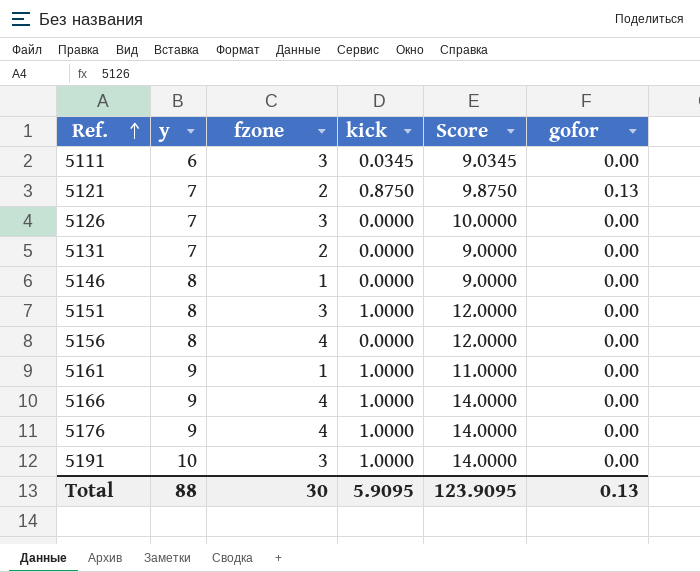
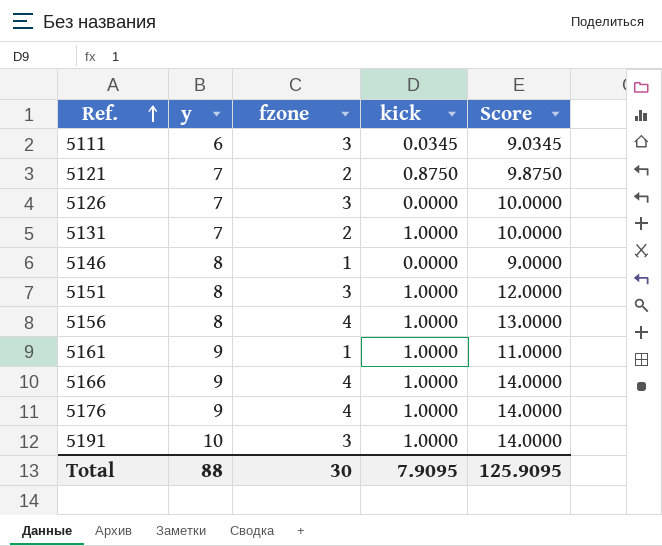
column gofor | position: 6 -> none
5131 | kick: 0.0000 -> 1.0000
5131 | Score: 9.0000 -> 10.0000
5156 | kick: 0.0000 -> 1.0000
5156 | Score: 12.0000 -> 13.0000
Total | kick: 5.9095 -> 7.9095
Total | Score: 123.9095 -> 125.9095

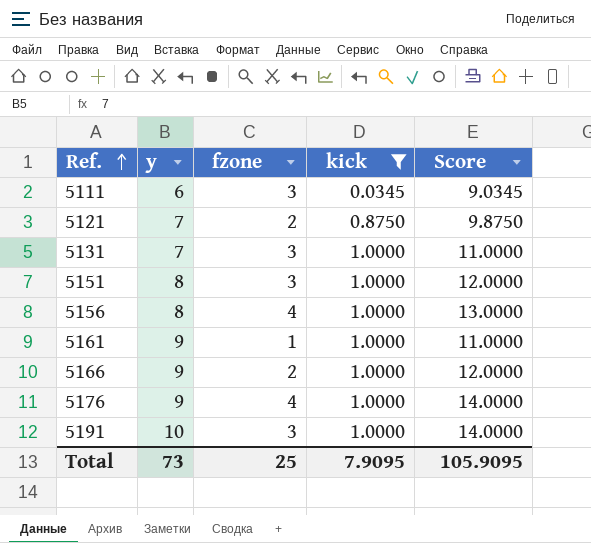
filter: none -> kick != 0.0000
5131 | fzone: 2 -> 3
5131 | Score: 10.0000 -> 11.0000
5166 | fzone: 4 -> 2
5166 | Score: 14.0000 -> 12.0000
Total | y: 88 -> 73
Total | fzone: 30 -> 25
Total | Score: 125.9095 -> 105.9095

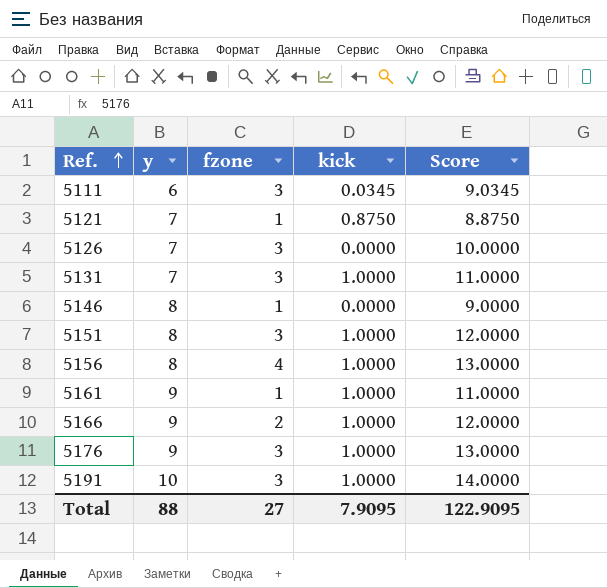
filter: kick != 0.0000 -> none
5121 | fzone: 2 -> 1
5121 | Score: 9.8750 -> 8.8750
5176 | fzone: 4 -> 3
5176 | Score: 14.0000 -> 13.0000
Total | y: 73 -> 88
Total | fzone: 25 -> 27
Total | Score: 105.9095 -> 122.9095

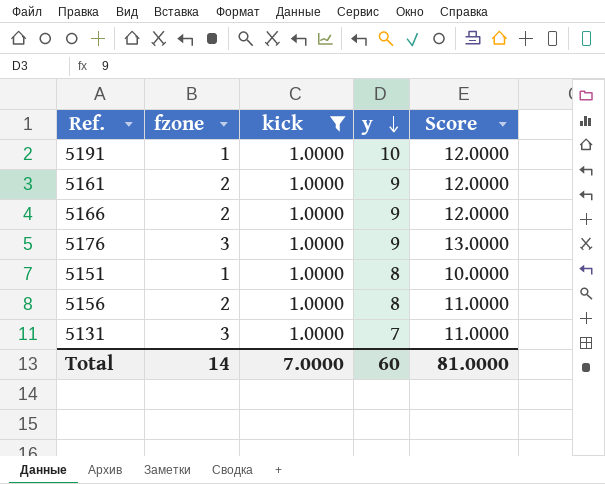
filter: none -> kick = 1.0000
row order: Ref. ascending -> y descending
column y | position: 2 -> 4
5191 | fzone: 3 -> 1
5191 | Score: 14.0000 -> 12.0000
5161 | fzone: 1 -> 2
5161 | Score: 11.0000 -> 12.0000
5151 | fzone: 3 -> 1
5151 | Score: 12.0000 -> 10.0000
5156 | fzone: 4 -> 2
5156 | Score: 13.0000 -> 11.0000
Total | fzone: 27 -> 14
Total | kick: 7.9095 -> 7.0000
Total | y: 88 -> 60
Total | Score: 122.9095 -> 81.0000

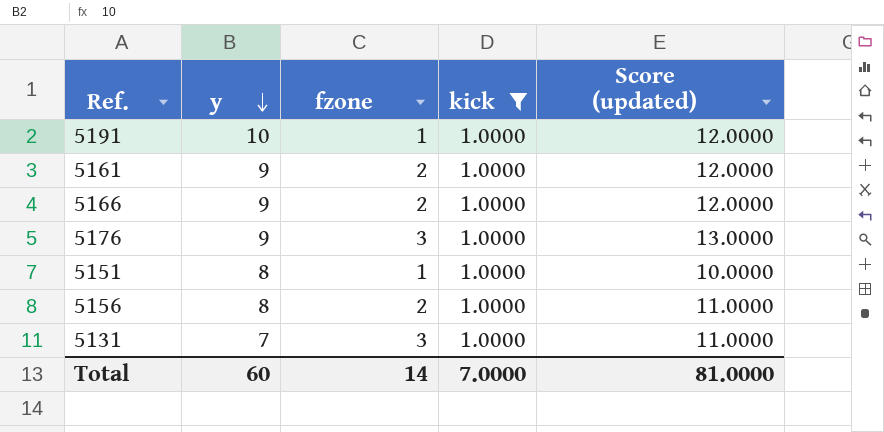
column y | position: 4 -> 2
column name: Score -> Score (updated)

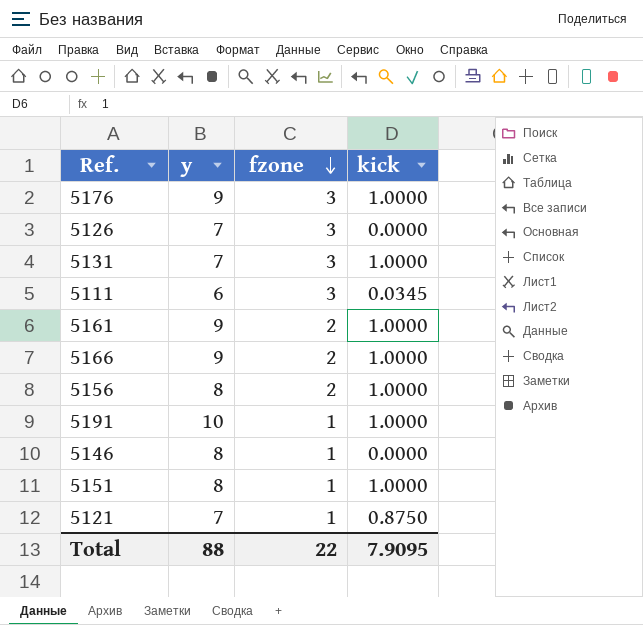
filter: kick = 1.0000 -> none
row order: y descending -> fzone descending
column Score (updated) | formula: [y] + [fzone] + [kick] -> none
Total | y: 60 -> 88
Total | fzone: 14 -> 22
Total | kick: 7.0000 -> 7.9095

